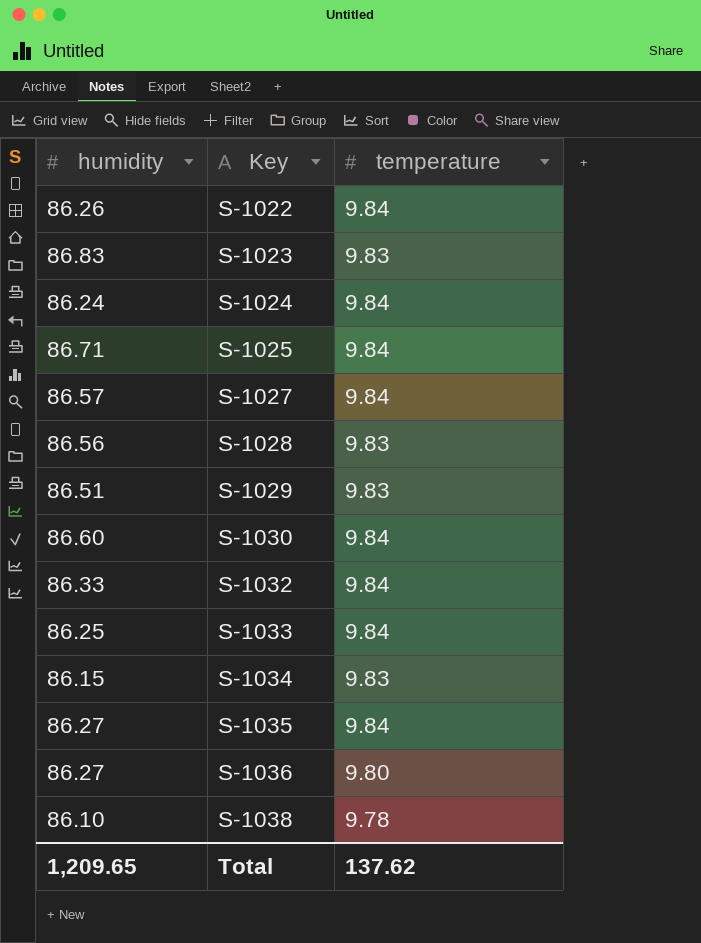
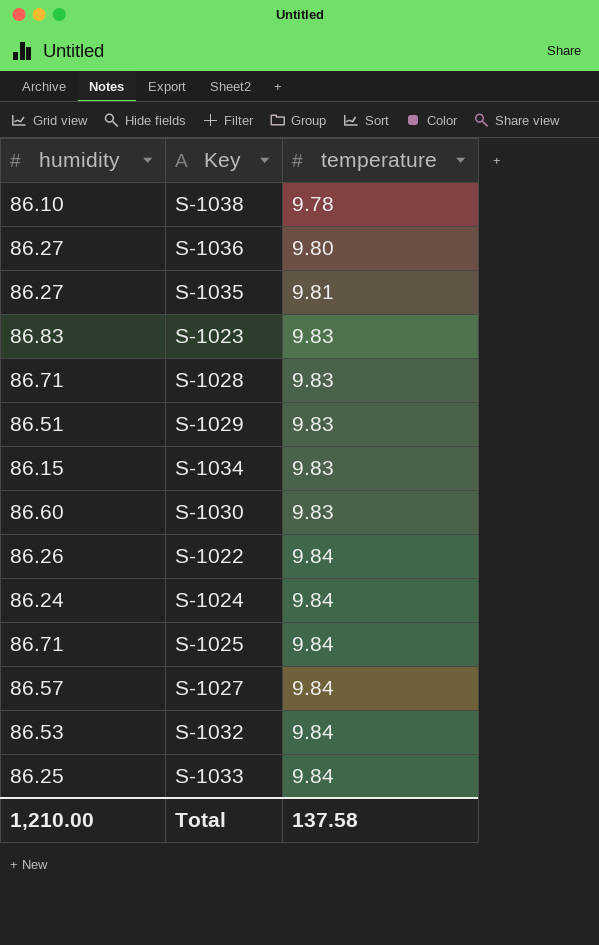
row order: Key ascending -> temperature ascending
S-1035 | temperature: 9.84 -> 9.81
S-1028 | humidity: 86.56 -> 86.71
S-1030 | temperature: 9.84 -> 9.83
S-1032 | humidity: 86.33 -> 86.53
Total | humidity: 1,209.65 -> 1,210.00
Total | temperature: 137.62 -> 137.58

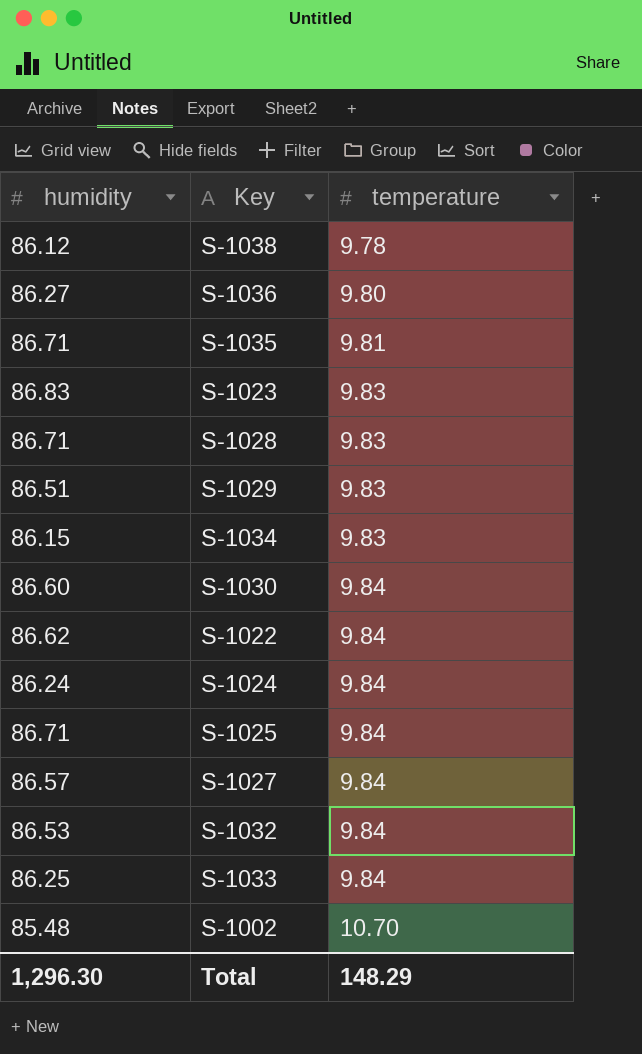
S-1038 | humidity: 86.10 -> 86.12
S-1035 | humidity: 86.27 -> 86.71
S-1030 | temperature: 9.83 -> 9.84
S-1022 | humidity: 86.26 -> 86.62
row S-1002: none -> 85.48 | 10.70
Total | humidity: 1,210.00 -> 1,296.30
Total | temperature: 137.58 -> 148.29

